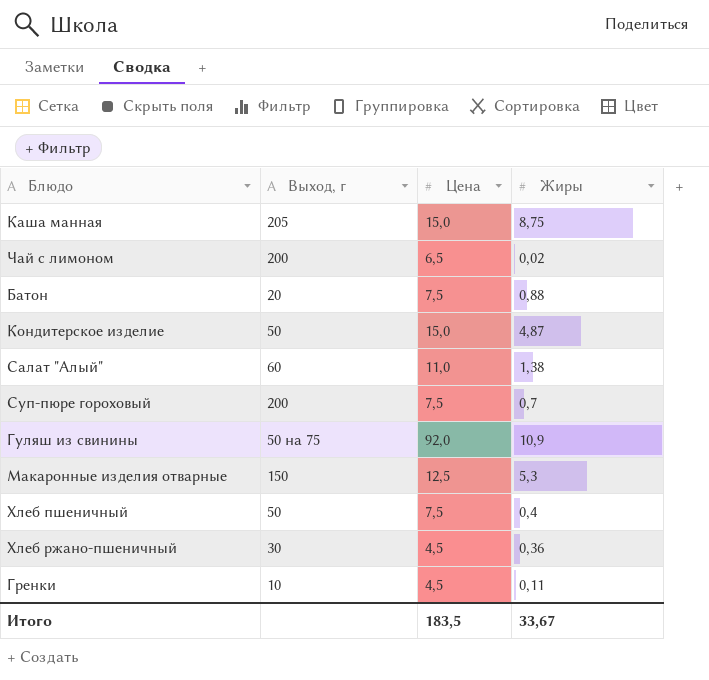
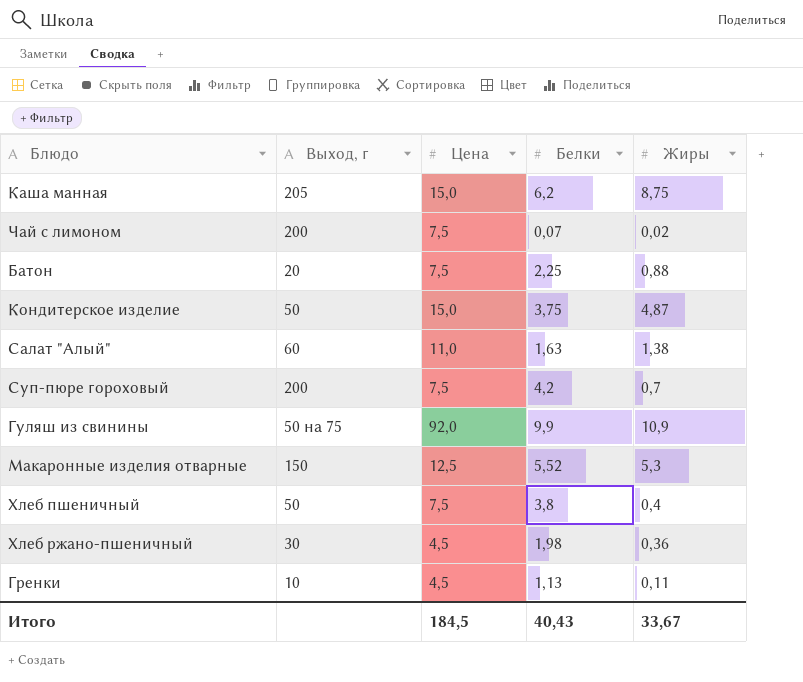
column Белки | position: none -> 4
Чай с лимоном | Цена: 6,5 -> 7,5
Итого | Цена: 183,5 -> 184,5

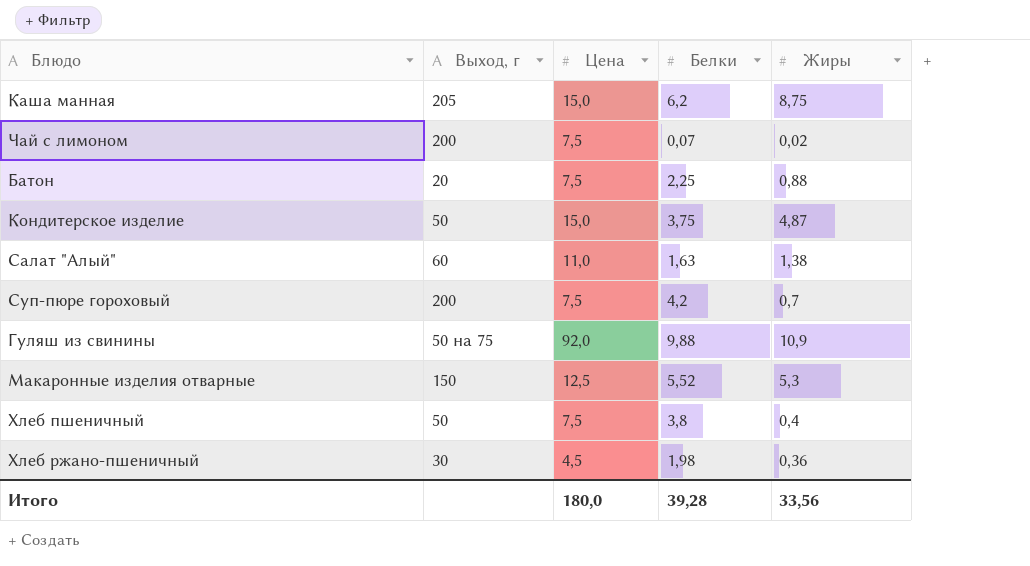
row Гренки: 10 | 4,5 | 1,13 | 0,11 -> none
Гуляш из свинины | Белки: 9,9 -> 9,88
Итого | Цена: 184,5 -> 180,0
Итого | Белки: 40,43 -> 39,28
Итого | Жиры: 33,67 -> 33,56

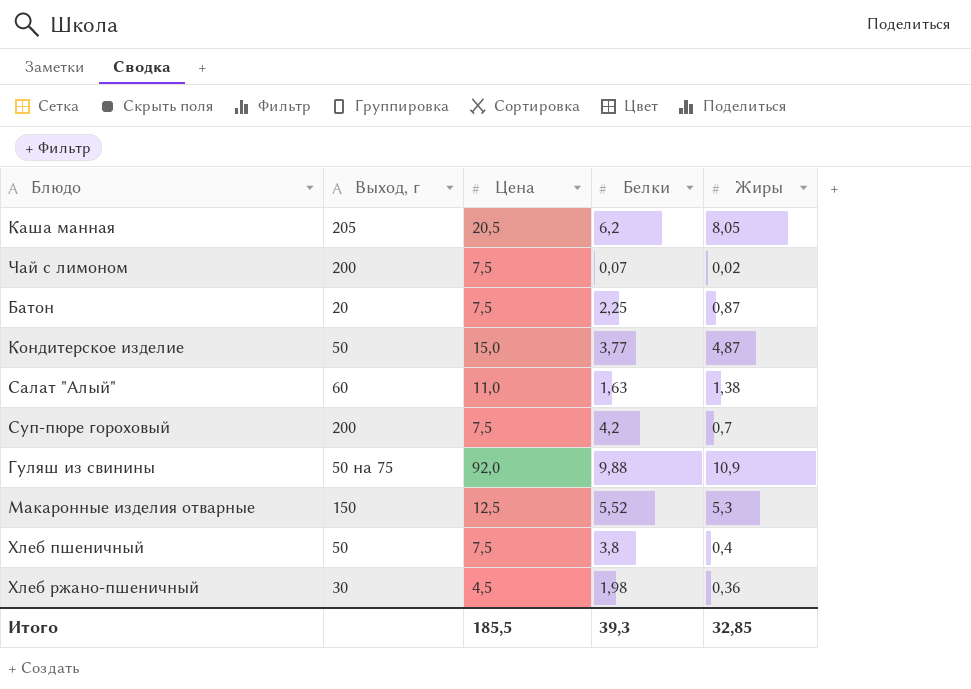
Каша манная | Цена: 15,0 -> 20,5
Каша манная | Жиры: 8,75 -> 8,05
Батон | Жиры: 0,88 -> 0,87
Кондитерское изделие | Белки: 3,75 -> 3,77
Итого | Цена: 180,0 -> 185,5
Итого | Белки: 39,28 -> 39,3
Итого | Жиры: 33,56 -> 32,85

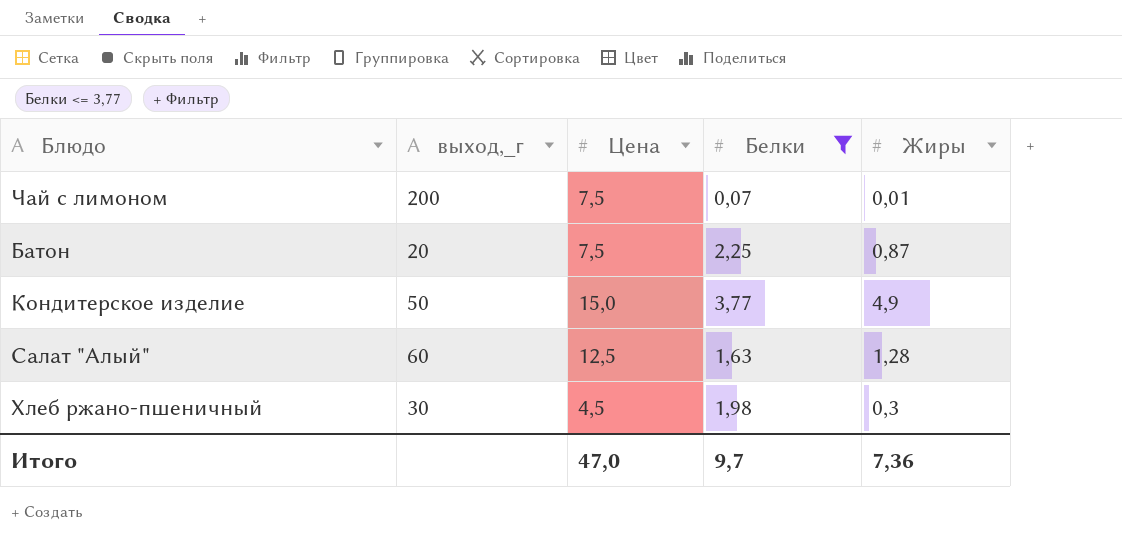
filter: none -> Белки <= 3,77
column name: Выход, г -> выход,_г
Чай с лимоном | Жиры: 0,02 -> 0,01
Кондитерское изделие | Жиры: 4,87 -> 4,9
Салат "Алый" | Цена: 11,0 -> 12,5
Салат "Алый" | Жиры: 1,38 -> 1,28
Хлеб ржано-пшеничный | Жиры: 0,36 -> 0,3
Итого | Цена: 185,5 -> 47,0
Итого | Белки: 39,3 -> 9,7
Итого | Жиры: 32,85 -> 7,36

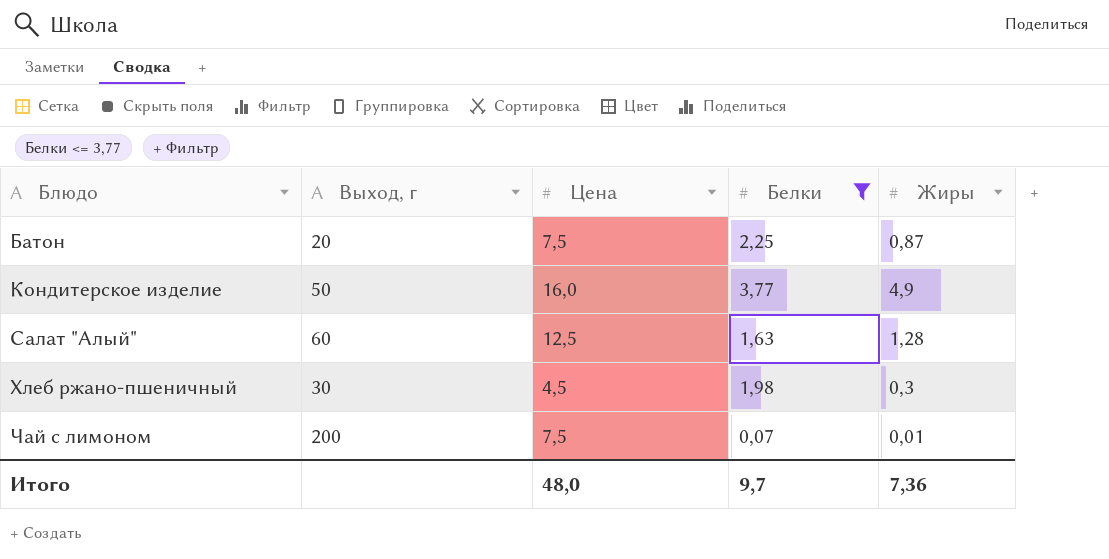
row order: none -> Блюдо ascending
column name: выход,_г -> Выход, г
Кондитерское изделие | Цена: 15,0 -> 16,0
Итого | Цена: 47,0 -> 48,0

